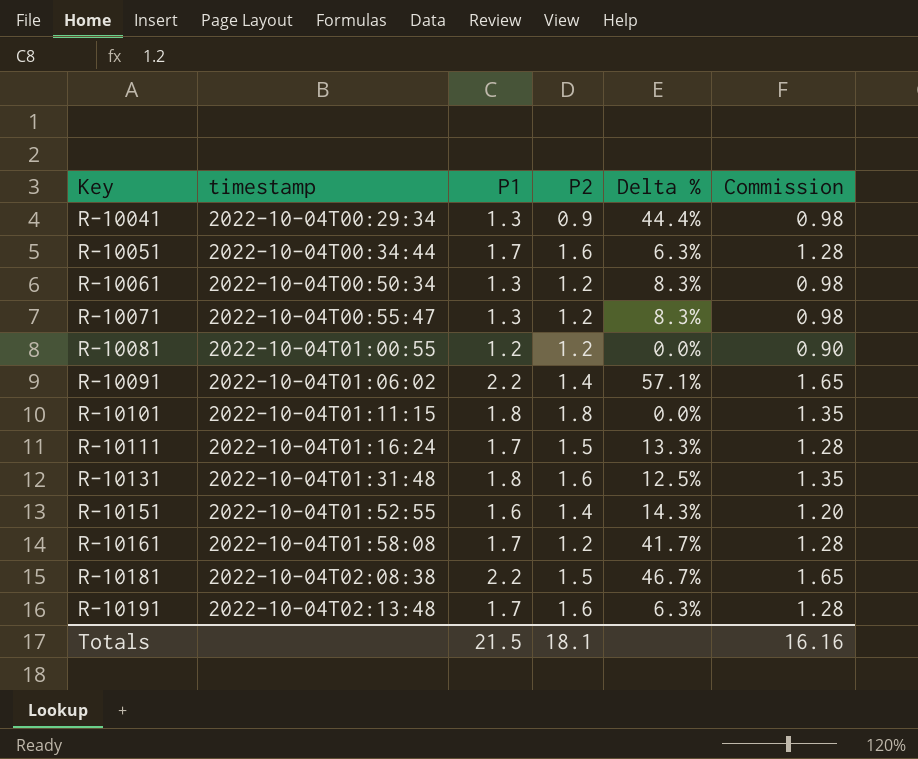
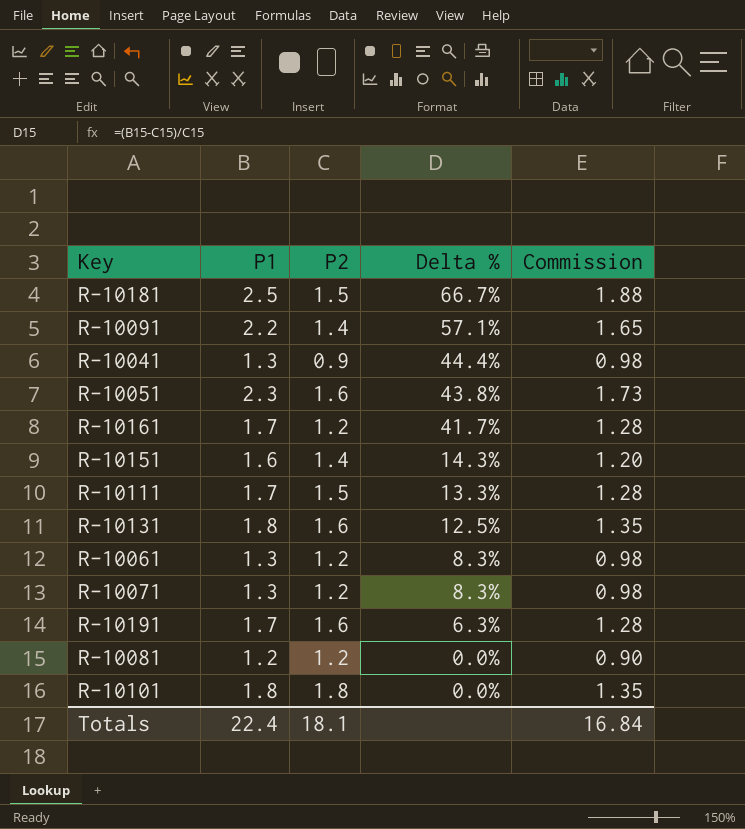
row order: Key ascending -> Delta % descending
column timestamp | position: 2 -> none
R-10181 | P1: 2.2 -> 2.5
R-10181 | Delta %: 46.7% -> 66.7%
R-10181 | Commission: 1.65 -> 1.88
R-10051 | P1: 1.7 -> 2.3
R-10051 | Delta %: 6.3% -> 43.8%
R-10051 | Commission: 1.28 -> 1.73
Totals | P1: 21.5 -> 22.4
Totals | Commission: 16.16 -> 16.84

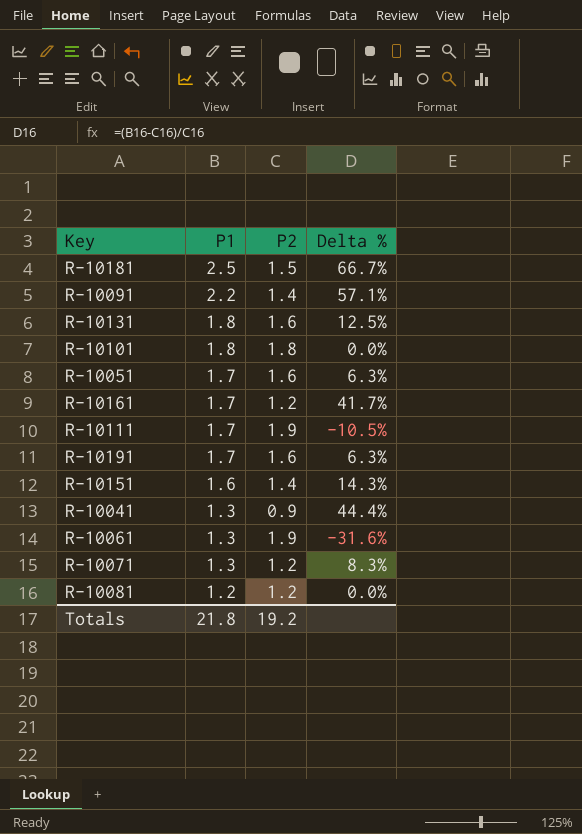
row order: Delta % descending -> P1 descending
column Commission | formula: [P1] * 0.75 -> none
R-10051 | P1: 2.3 -> 1.7
R-10051 | Delta %: 43.8% -> 6.3%
R-10111 | P2: 1.5 -> 1.9
R-10111 | Delta %: 13.3% -> -10.5%
R-10061 | P2: 1.2 -> 1.9
R-10061 | Delta %: 8.3% -> -31.6%
Totals | P1: 22.4 -> 21.8
Totals | P2: 18.1 -> 19.2

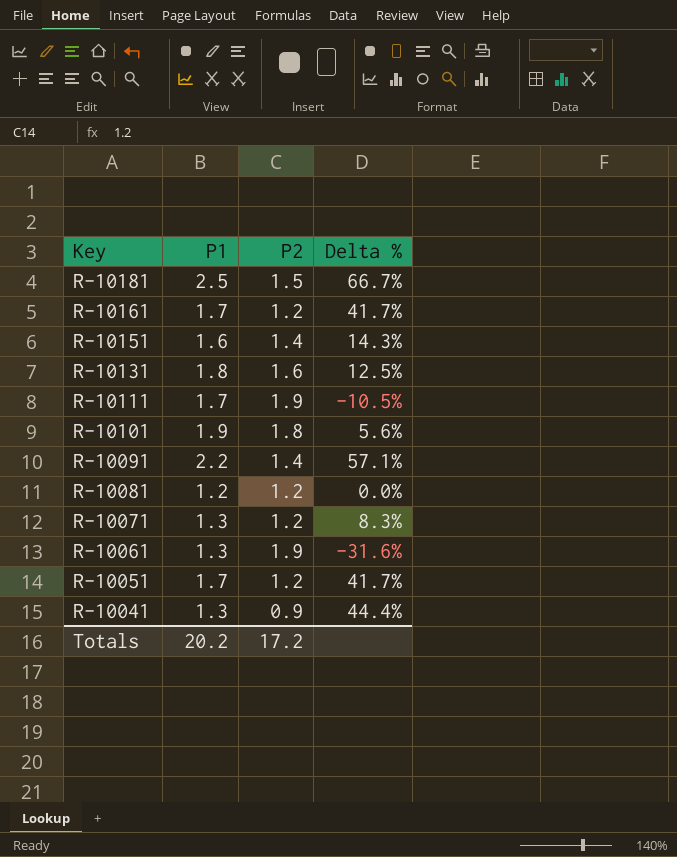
row order: P1 descending -> Key descending
row R-10191: 1.7 | 1.6 | 6.3% -> none
R-10101 | P1: 1.8 -> 1.9
R-10101 | Delta %: 0.0% -> 5.6%
R-10051 | P2: 1.6 -> 1.2
R-10051 | Delta %: 6.3% -> 41.7%
Totals | P1: 21.8 -> 20.2
Totals | P2: 19.2 -> 17.2

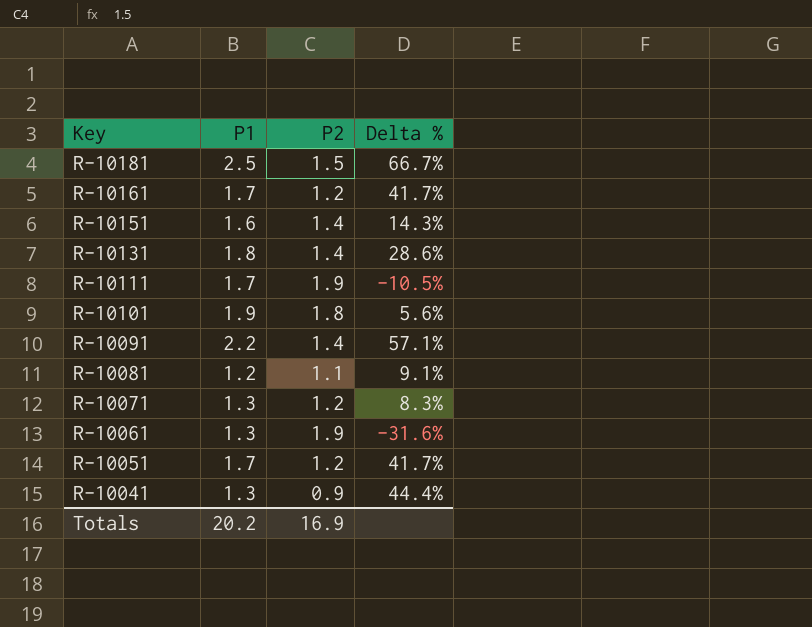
R-10131 | P2: 1.6 -> 1.4
R-10131 | Delta %: 12.5% -> 28.6%
R-10081 | P2: 1.2 -> 1.1
R-10081 | Delta %: 0.0% -> 9.1%
Totals | P2: 17.2 -> 16.9

